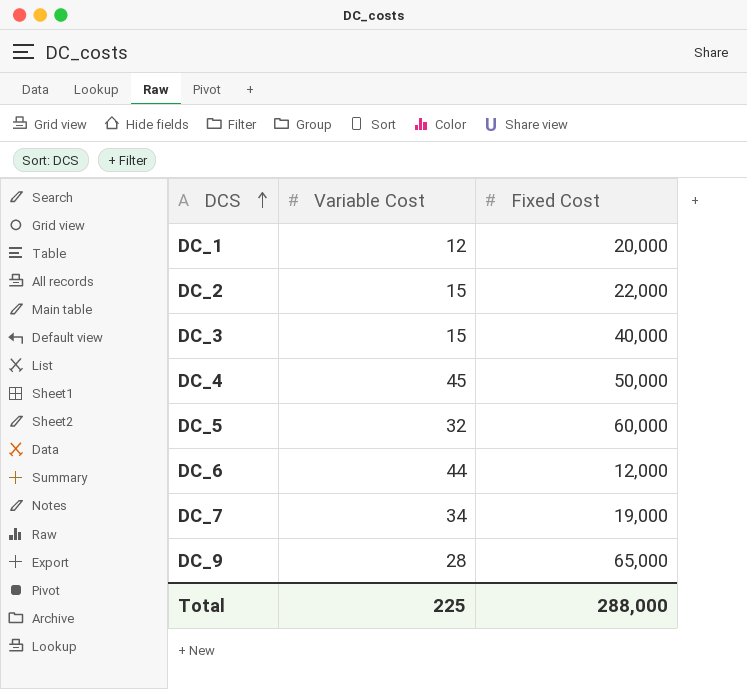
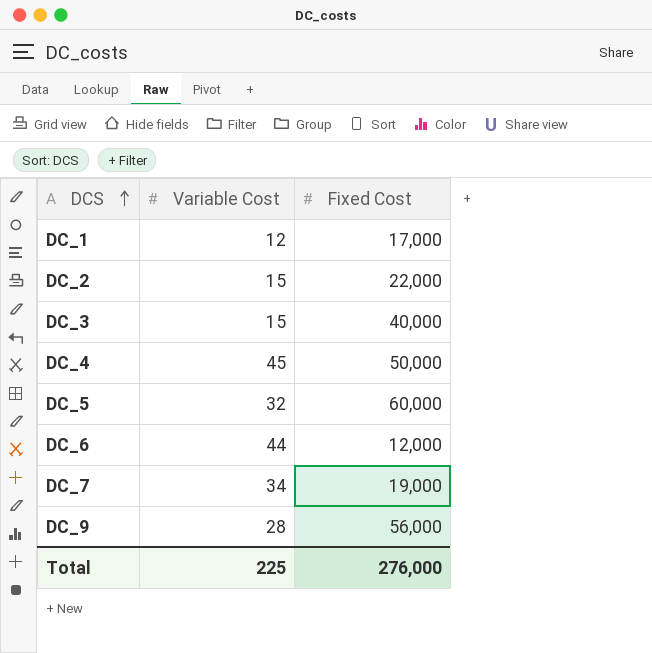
DC_1 | Fixed Cost: 20,000 -> 17,000
DC_9 | Fixed Cost: 65,000 -> 56,000
Total | Fixed Cost: 288,000 -> 276,000

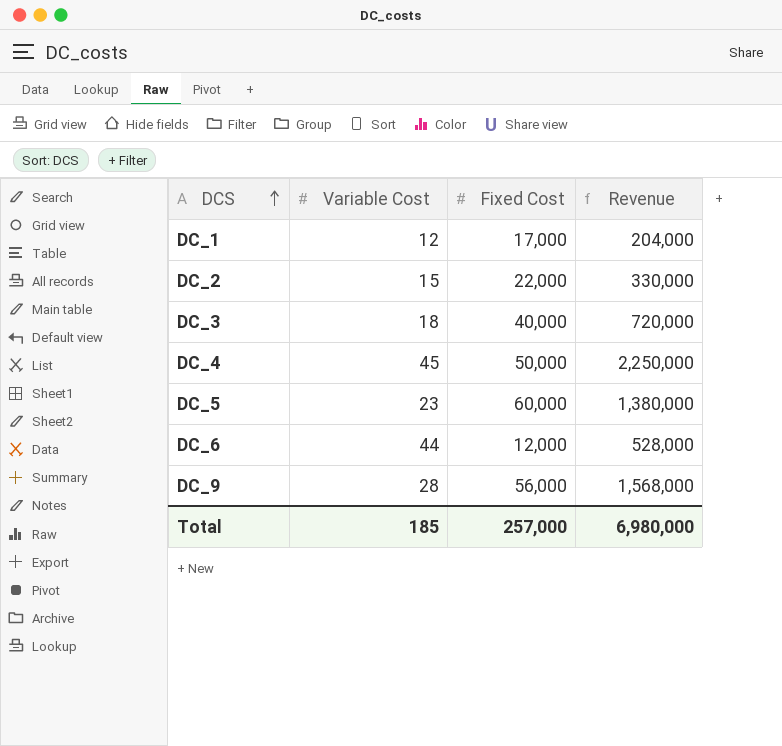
column Revenue | formula: none -> [Variable Cost] * [Fixed Cost]
row DC_7: 34 | 19,000 -> none
DC_3 | Variable Cost: 15 -> 18
DC_5 | Variable Cost: 32 -> 23
Total | Variable Cost: 225 -> 185
Total | Fixed Cost: 276,000 -> 257,000

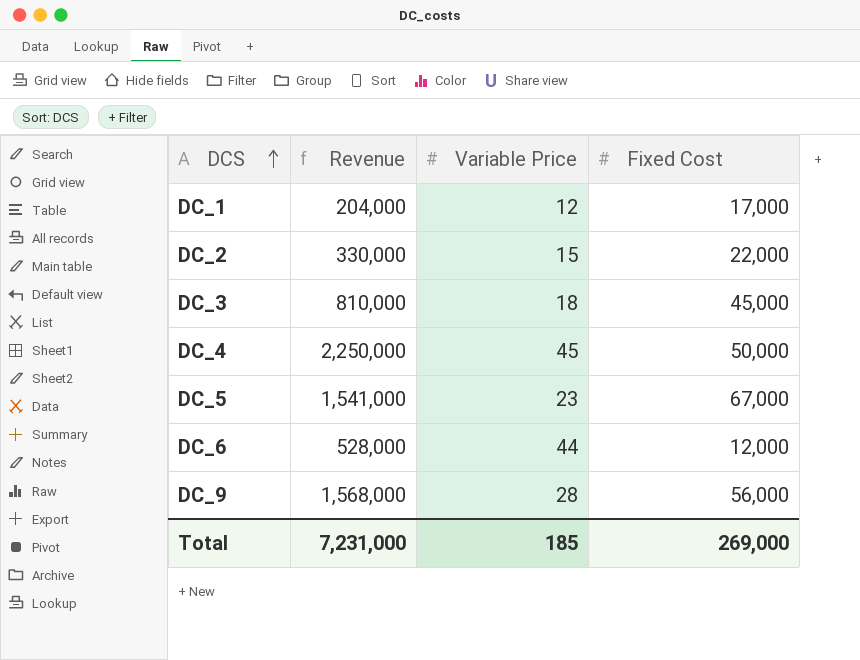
column Revenue | position: 4 -> 2
column name: Variable Cost -> Variable Price
DC_3 | Revenue: 720,000 -> 810,000
DC_3 | Fixed Cost: 40,000 -> 45,000
DC_5 | Revenue: 1,380,000 -> 1,541,000
DC_5 | Fixed Cost: 60,000 -> 67,000
Total | Revenue: 6,980,000 -> 7,231,000
Total | Fixed Cost: 257,000 -> 269,000

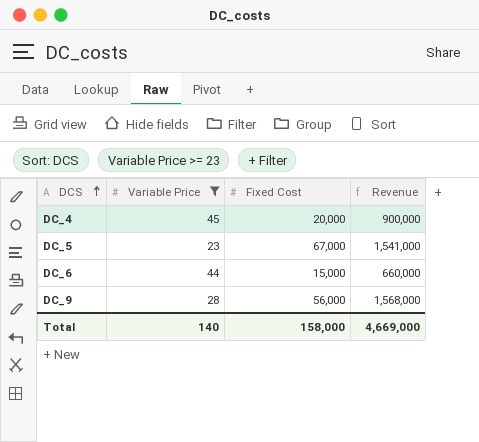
filter: none -> Variable Price >= 23
column Revenue | position: 2 -> 4
DC_4 | Fixed Cost: 50,000 -> 20,000
DC_4 | Revenue: 2,250,000 -> 900,000
DC_6 | Fixed Cost: 12,000 -> 15,000
DC_6 | Revenue: 528,000 -> 660,000
Total | Variable Price: 185 -> 140
Total | Fixed Cost: 269,000 -> 158,000
Total | Revenue: 7,231,000 -> 4,669,000

